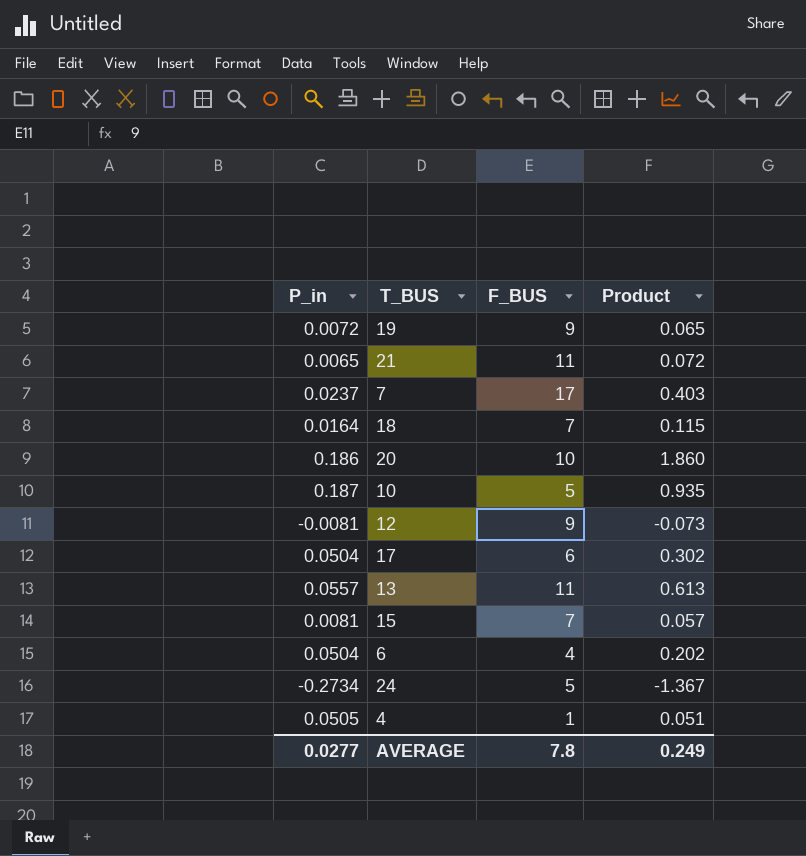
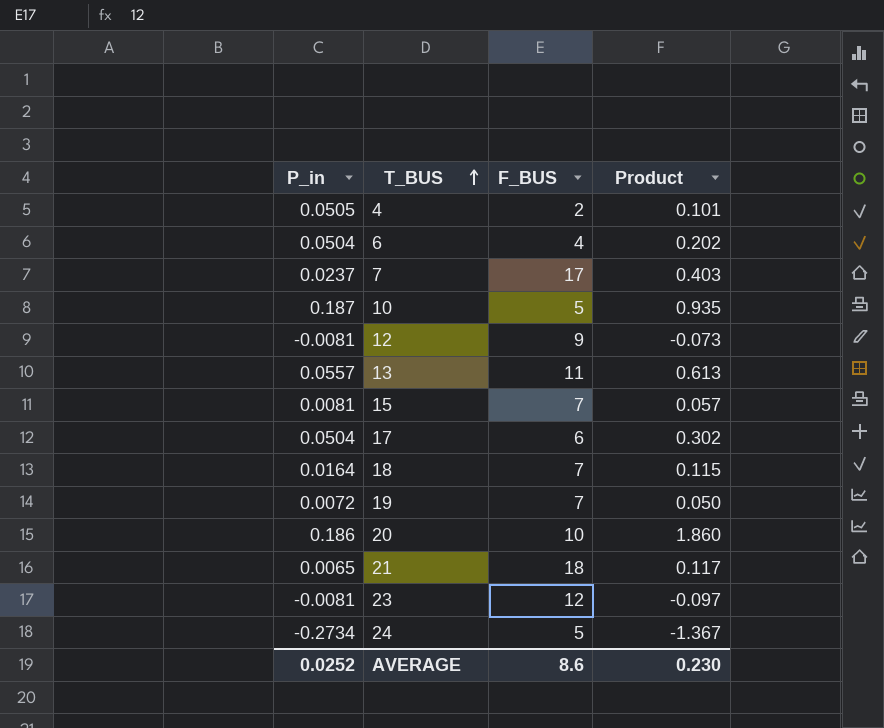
row order: none -> T_BUS ascending
4 | F_BUS: 1 -> 2
4 | Product: 0.051 -> 0.101
19 | F_BUS: 9 -> 7
19 | Product: 0.065 -> 0.050
21 | F_BUS: 11 -> 18
21 | Product: 0.072 -> 0.117
row 23: none -> -0.0081 | 12 | -0.097
AVERAGE | P_in: 0.0277 -> 0.0252
AVERAGE | F_BUS: 7.8 -> 8.6
AVERAGE | Product: 0.249 -> 0.230

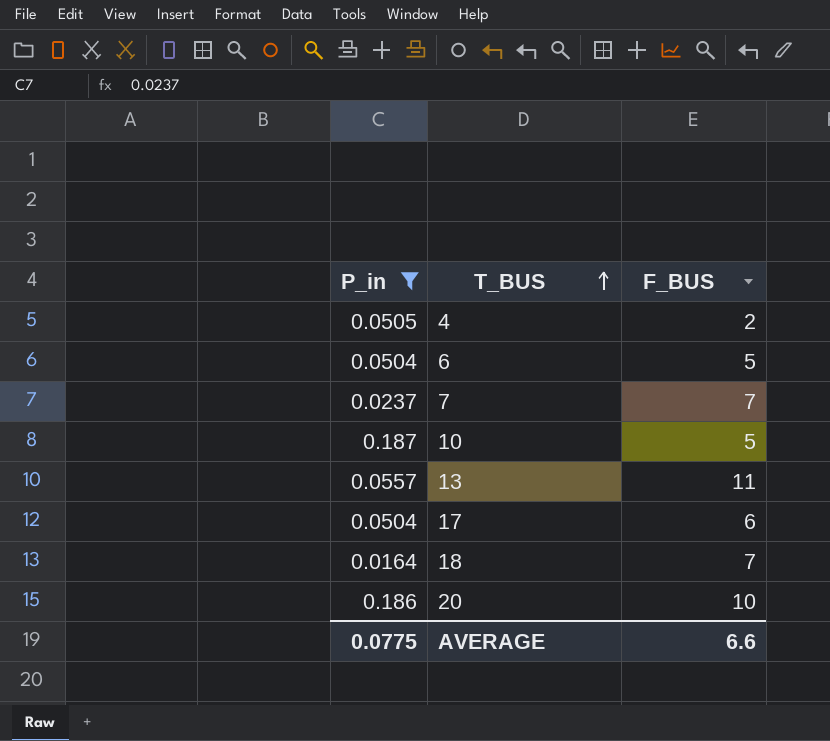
filter: none -> P_in >= 0.0164
column Product | formula: [P_in] * [F_BUS] -> none
6 | F_BUS: 4 -> 5
7 | F_BUS: 17 -> 7
AVERAGE | P_in: 0.0252 -> 0.0775
AVERAGE | F_BUS: 8.6 -> 6.6

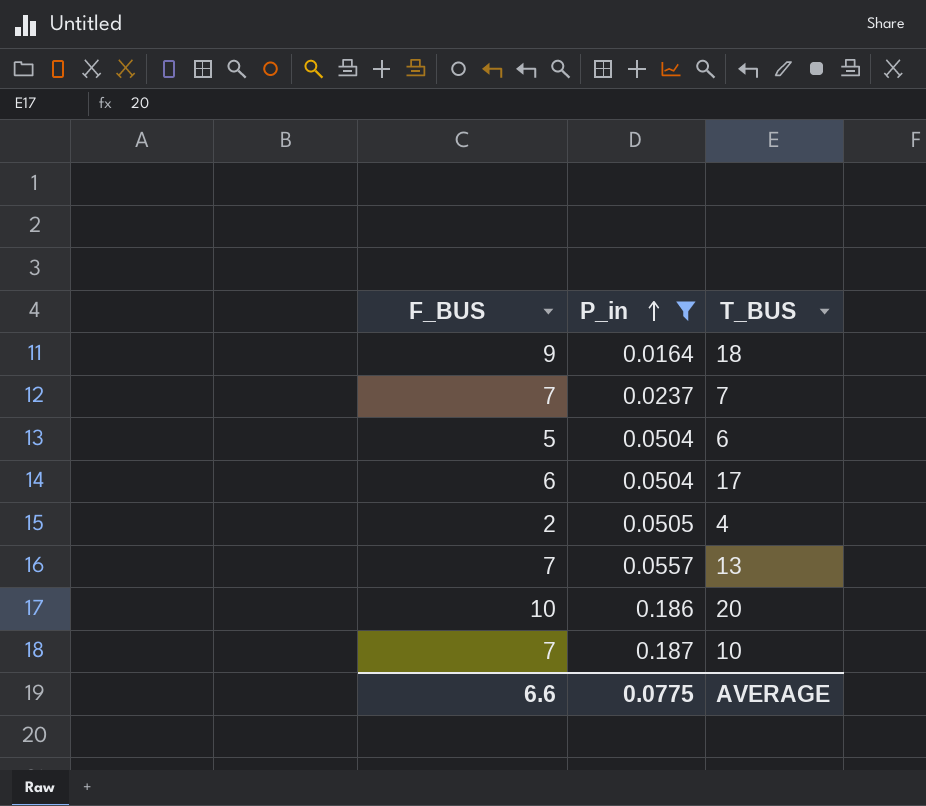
row order: T_BUS ascending -> P_in ascending
column F_BUS | position: 3 -> 1
18 | F_BUS: 7 -> 9
13 | F_BUS: 11 -> 7
10 | F_BUS: 5 -> 7

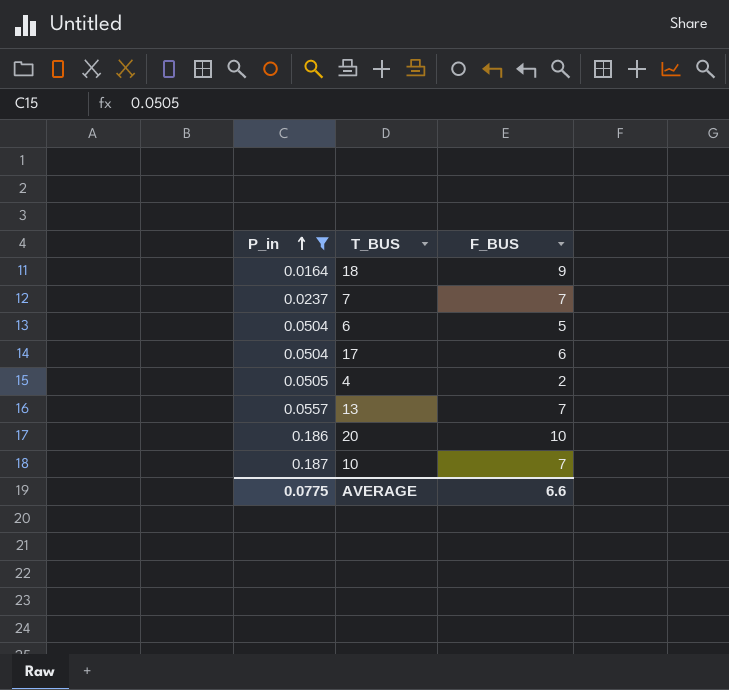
column F_BUS | position: 1 -> 3

